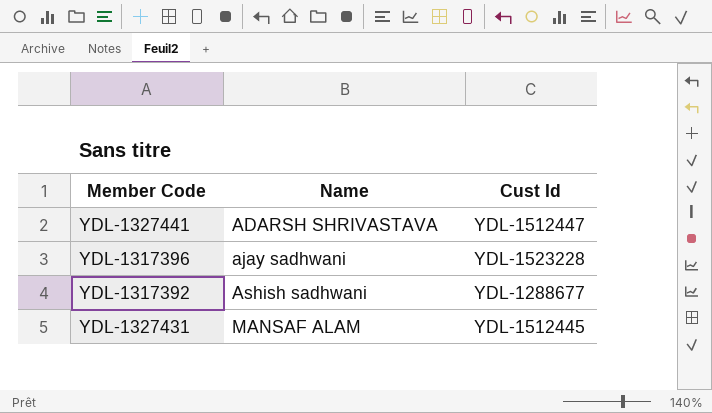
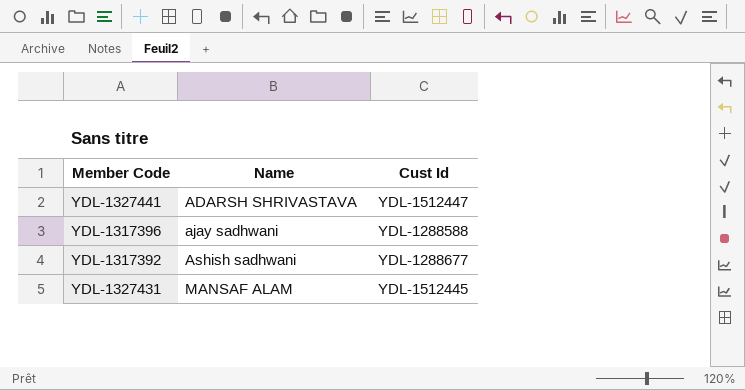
YDL-1317396 | Cust Id: YDL-1523228 -> YDL-1288588

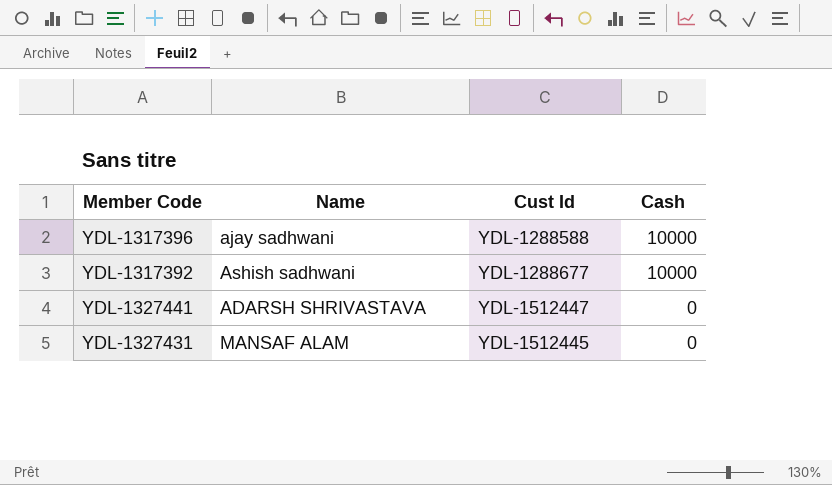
row order: Name ascending -> Cash descending
column Cash | position: none -> 4

